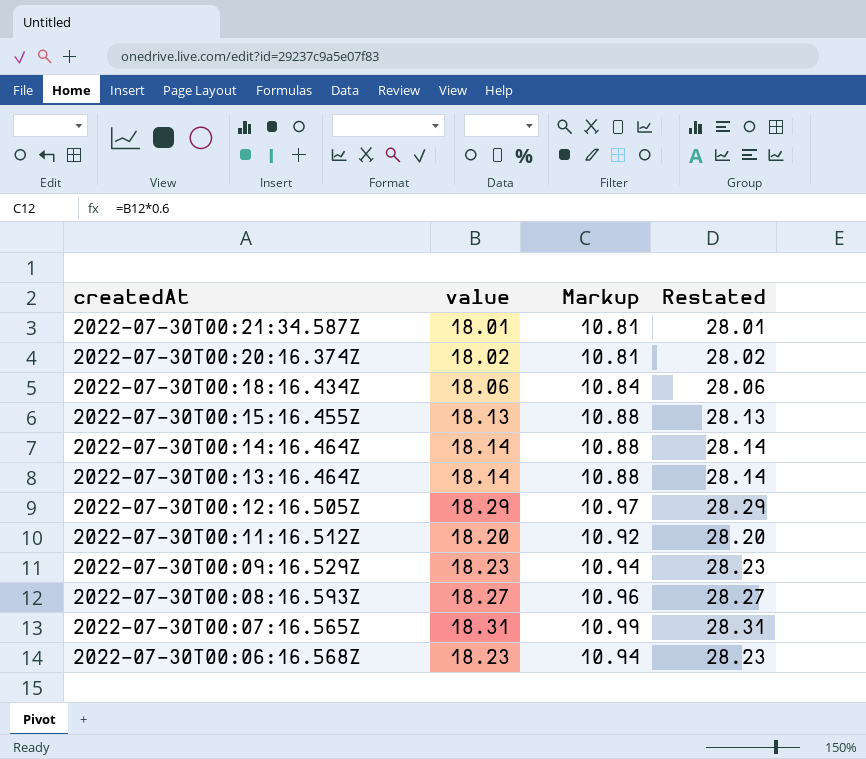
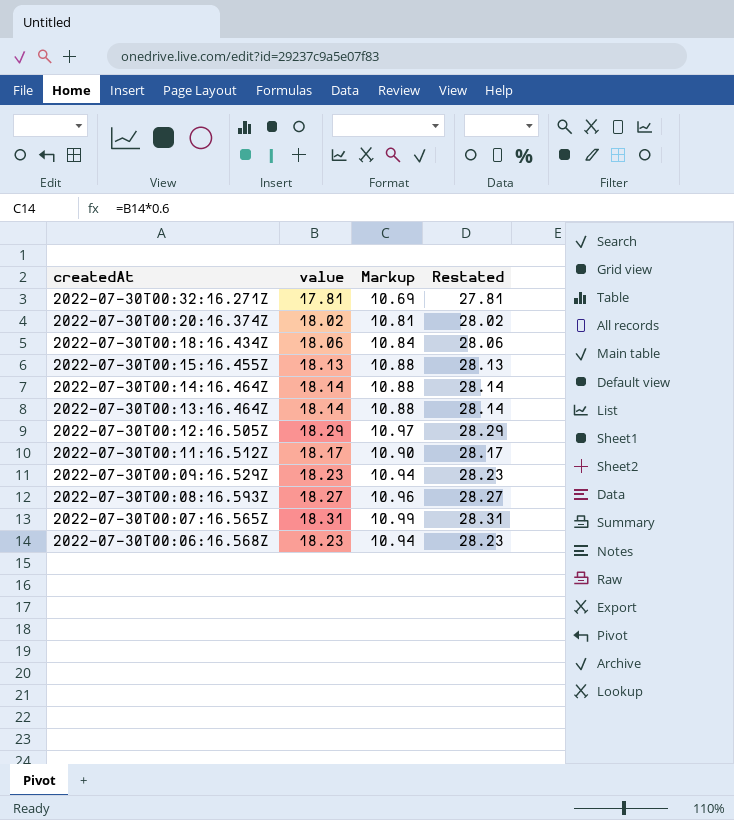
row 2022-07-30T00:21:34.587Z: 18.01 | 10.81 | 28.01 -> none
row 2022-07-30T00:32:16.271Z: none -> 17.81 | 10.69 | 27.81
2022-07-30T00:11:16.512Z | value: 18.20 -> 18.17
2022-07-30T00:11:16.512Z | Markup: 10.92 -> 10.90
2022-07-30T00:11:16.512Z | Restated: 28.20 -> 28.17

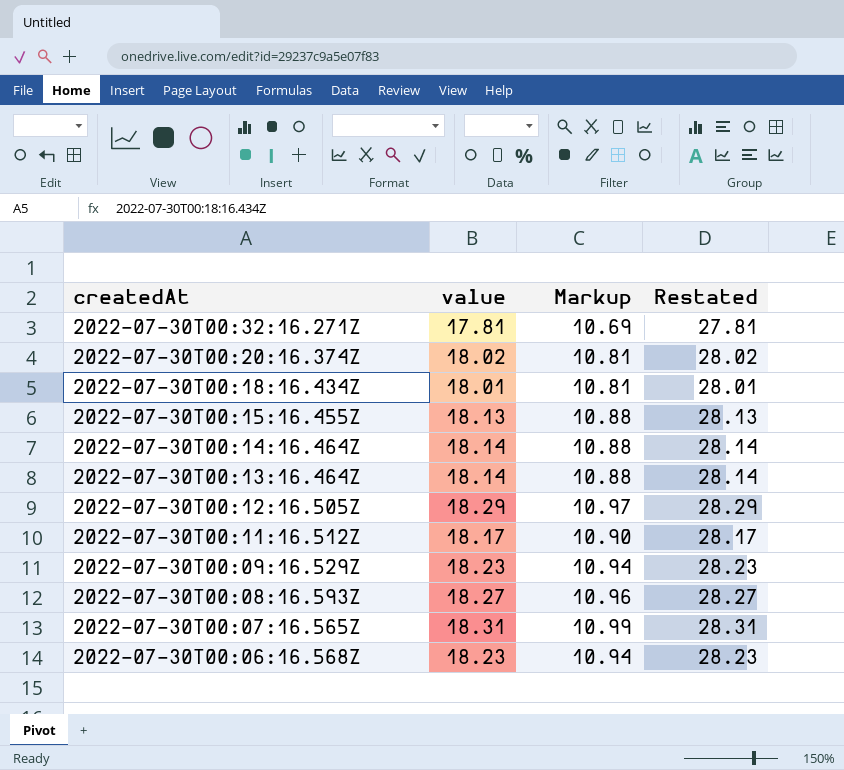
2022-07-30T00:18:16.434Z | value: 18.06 -> 18.01
2022-07-30T00:18:16.434Z | Markup: 10.84 -> 10.81
2022-07-30T00:18:16.434Z | Restated: 28.06 -> 28.01

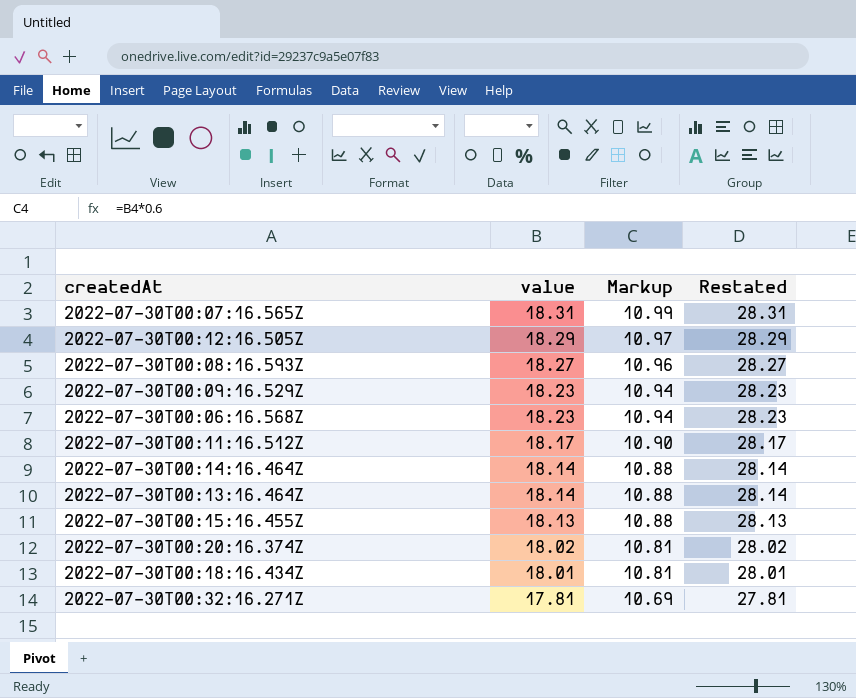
row order: createdAt descending -> value descending

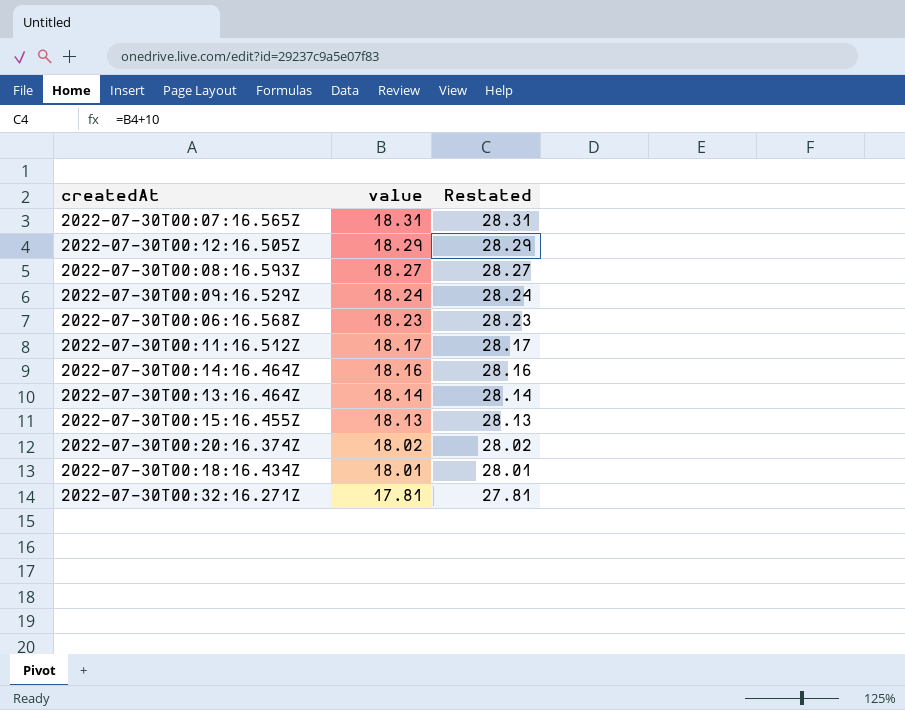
column Markup | formula: [value] * 0.6 -> none
2022-07-30T00:09:16.529Z | value: 18.23 -> 18.24
2022-07-30T00:09:16.529Z | Restated: 28.23 -> 28.24
2022-07-30T00:14:16.464Z | value: 18.14 -> 18.16
2022-07-30T00:14:16.464Z | Restated: 28.14 -> 28.16

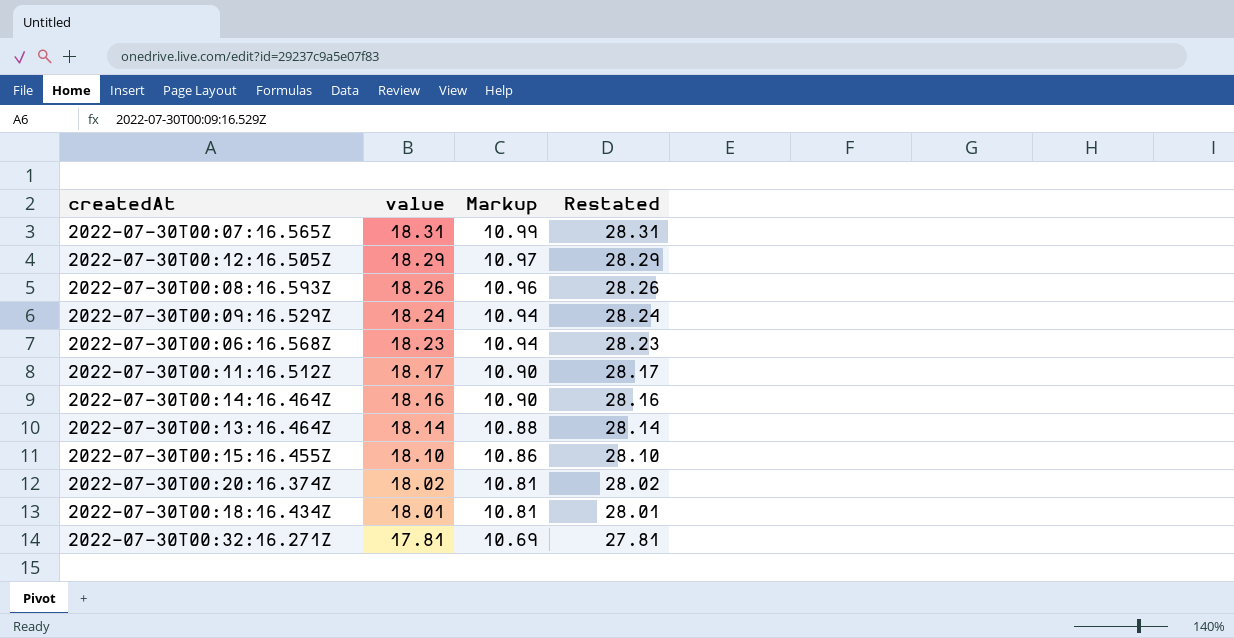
column Markup | formula: none -> [value] * 0.6
2022-07-30T00:08:16.593Z | value: 18.27 -> 18.26
2022-07-30T00:08:16.593Z | Restated: 28.27 -> 28.26
2022-07-30T00:15:16.455Z | value: 18.13 -> 18.10
2022-07-30T00:15:16.455Z | Restated: 28.13 -> 28.10

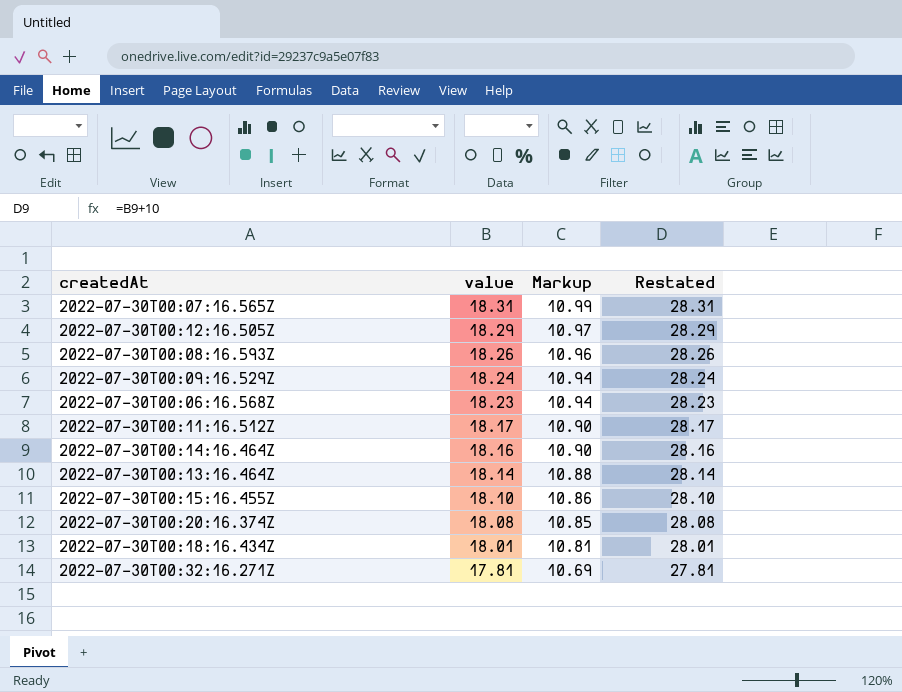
2022-07-30T00:20:16.374Z | value: 18.02 -> 18.08
2022-07-30T00:20:16.374Z | Markup: 10.81 -> 10.85
2022-07-30T00:20:16.374Z | Restated: 28.02 -> 28.08

